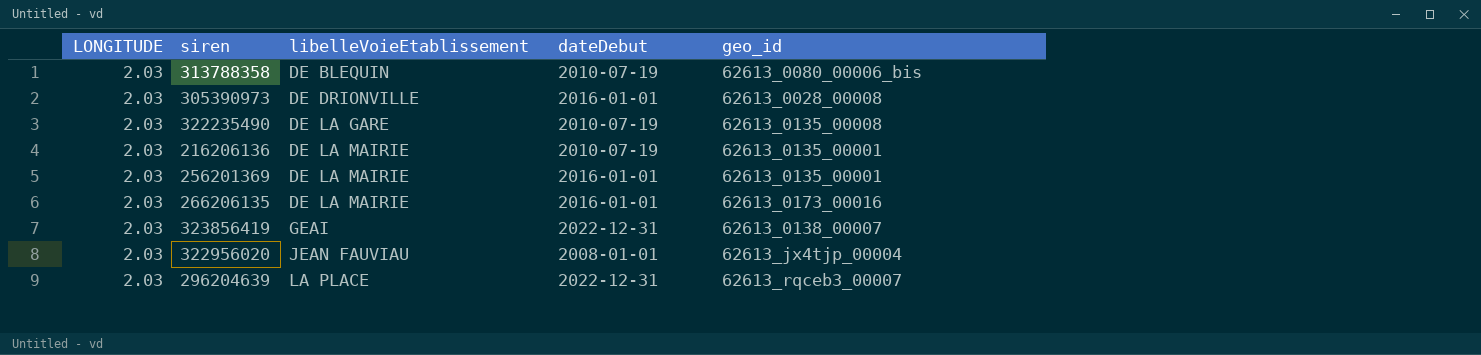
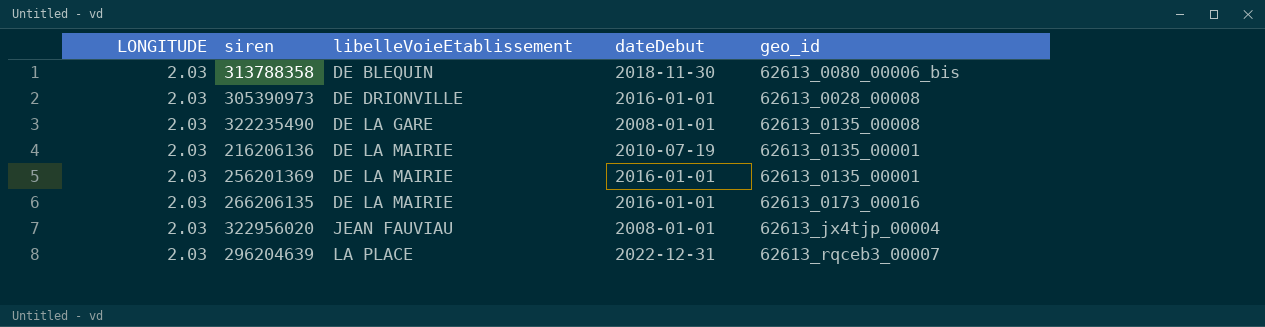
row 323856419: 2.03 | GEAI | 2022-12-31 | 62613_0138_00007 -> none
313788358 | dateDebut: 2010-07-19 -> 2018-11-30
322235490 | dateDebut: 2010-07-19 -> 2008-01-01

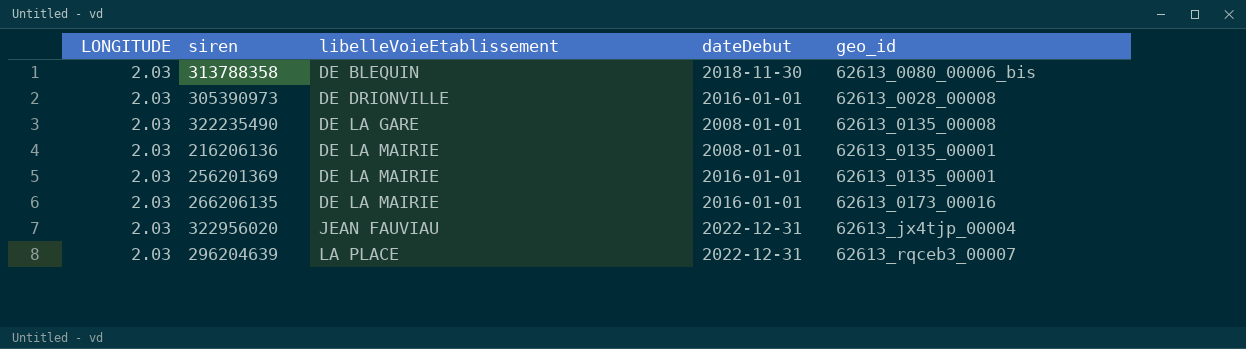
216206136 | dateDebut: 2010-07-19 -> 2008-01-01
322956020 | dateDebut: 2008-01-01 -> 2022-12-31

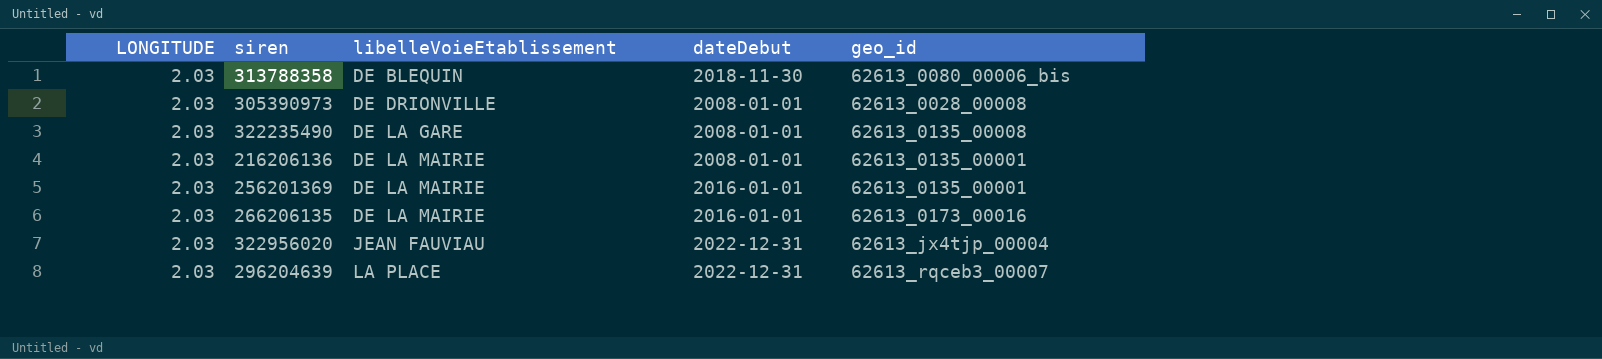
305390973 | dateDebut: 2016-01-01 -> 2008-01-01

